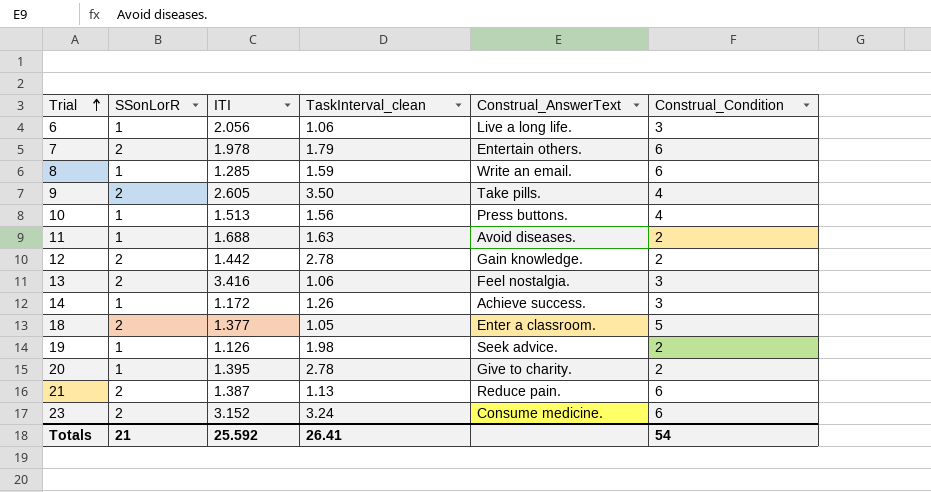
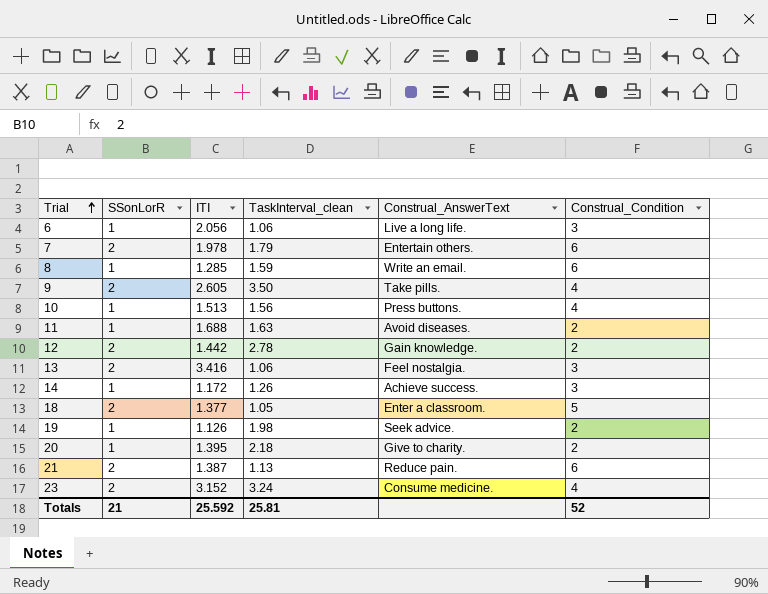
20 | TaskInterval_clean: 2.78 -> 2.18
23 | Construal_Condition: 6 -> 4
Totals | TaskInterval_clean: 26.41 -> 25.81
Totals | Construal_Condition: 54 -> 52

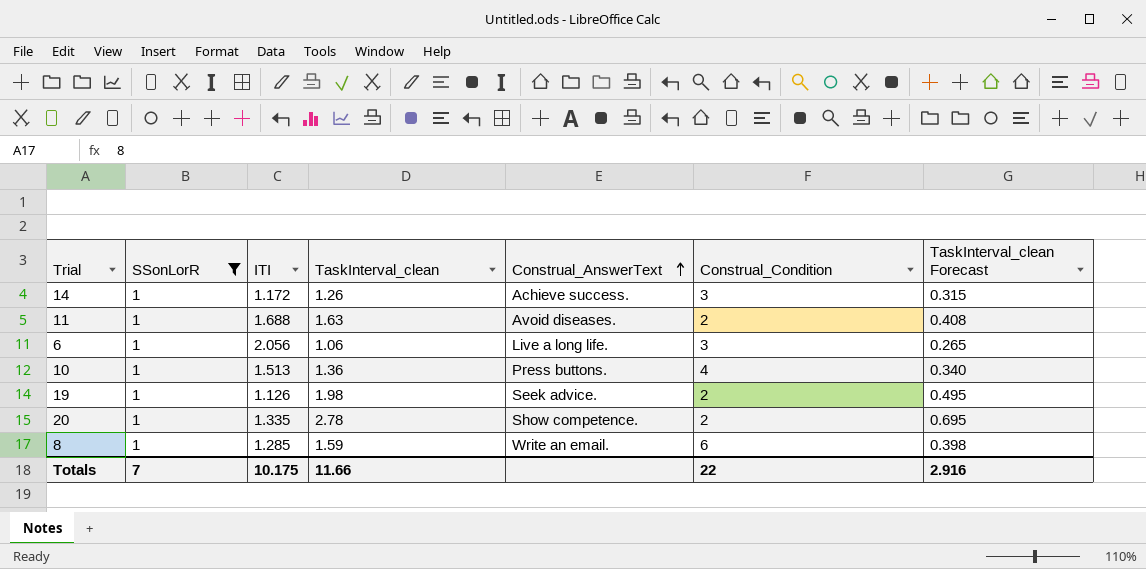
filter: none -> SSonLorR = 1
row order: Trial ascending -> Construal_AnswerText ascending
column TaskInterval_clean Forecast | formula: none -> [TaskInterval_clean] * 0.25
10 | TaskInterval_clean: 1.56 -> 1.36
20 | ITI: 1.395 -> 1.335
20 | TaskInterval_clean: 2.18 -> 2.78
20 | Construal_AnswerText: Give to charity. -> Show competence.
Totals | SSonLorR: 21 -> 7
Totals | ITI: 25.592 -> 10.175
Totals | TaskInterval_clean: 25.81 -> 11.66
Totals | Construal_Condition: 52 -> 22

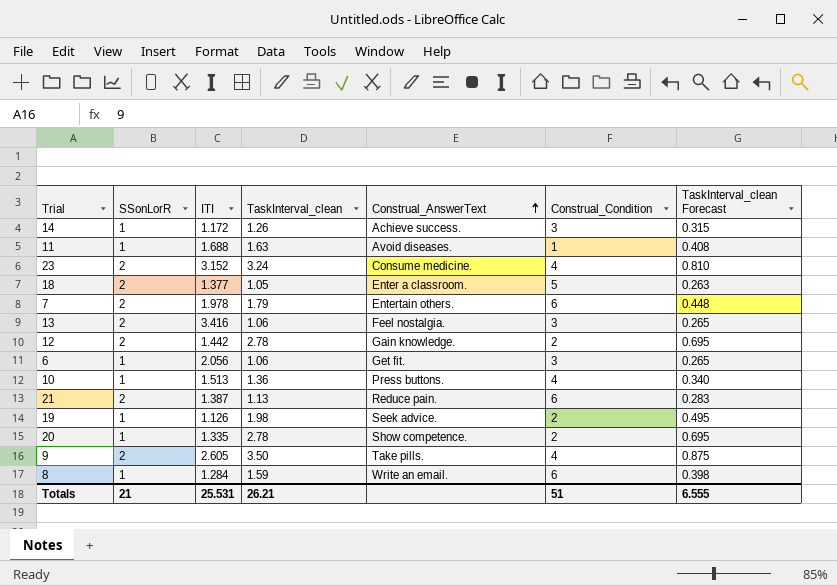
filter: SSonLorR = 1 -> none
11 | Construal_Condition: 2 -> 1
6 | Construal_AnswerText: Live a long life. -> Get fit.
8 | ITI: 1.285 -> 1.284
Totals | SSonLorR: 7 -> 21
Totals | ITI: 10.175 -> 25.531
Totals | TaskInterval_clean: 11.66 -> 26.21
Totals | Construal_Condition: 22 -> 51
Totals | TaskInterval_clean Forecast: 2.916 -> 6.555

